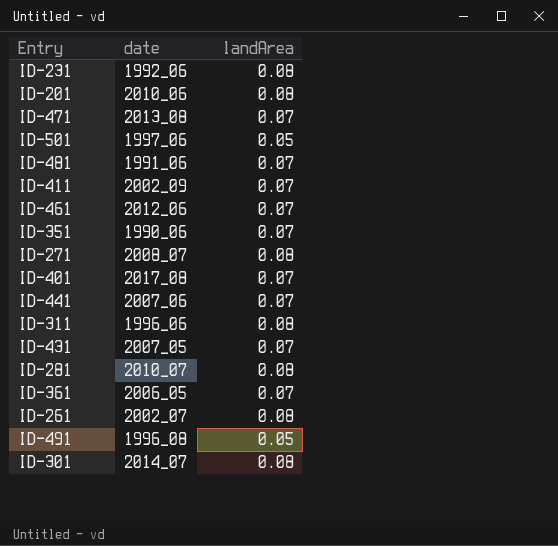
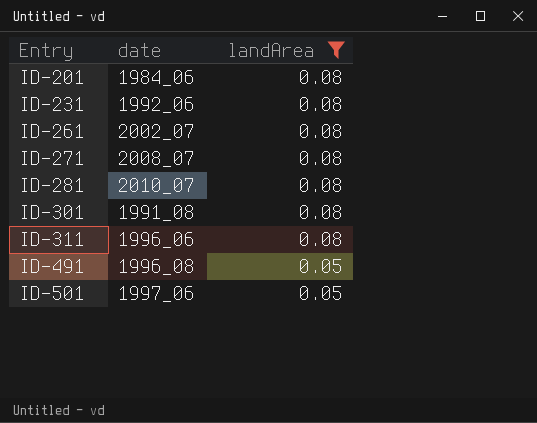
filter: none -> landArea != 0.07
row order: none -> Entry ascending
ID-201 | date: 2010_06 -> 1984_06
ID-301 | date: 2014_07 -> 1991_08

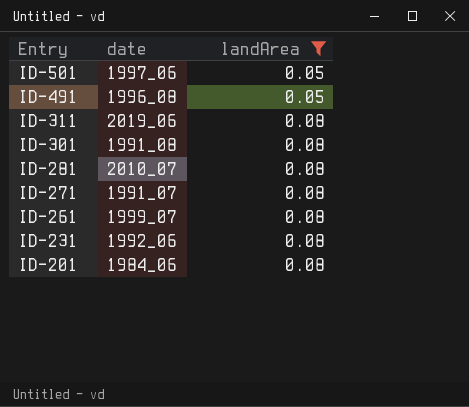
row order: Entry ascending -> Entry descending
ID-311 | date: 1996_06 -> 2019_06
ID-271 | date: 2008_07 -> 1991_07
ID-261 | date: 2002_07 -> 1999_07

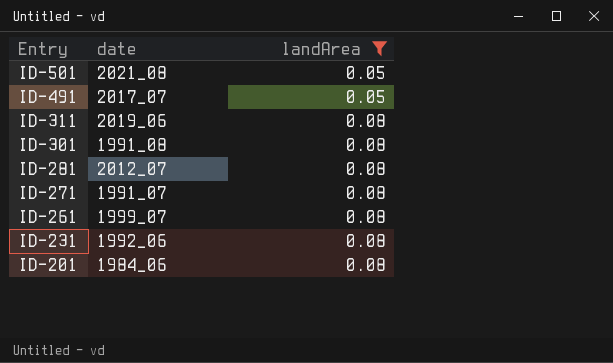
ID-501 | date: 1997_06 -> 2021_08
ID-491 | date: 1996_08 -> 2017_07
ID-281 | date: 2010_07 -> 2012_07

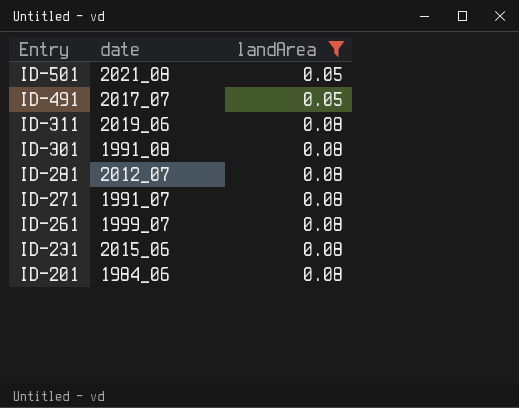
ID-231 | date: 1992_06 -> 2015_06

